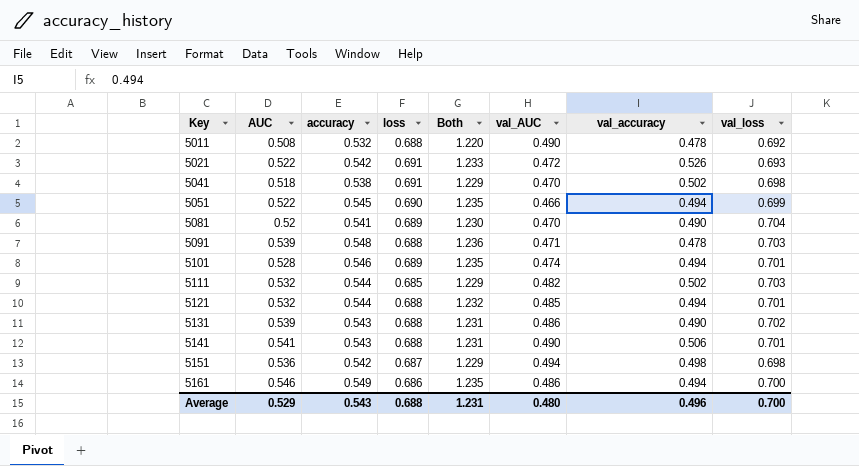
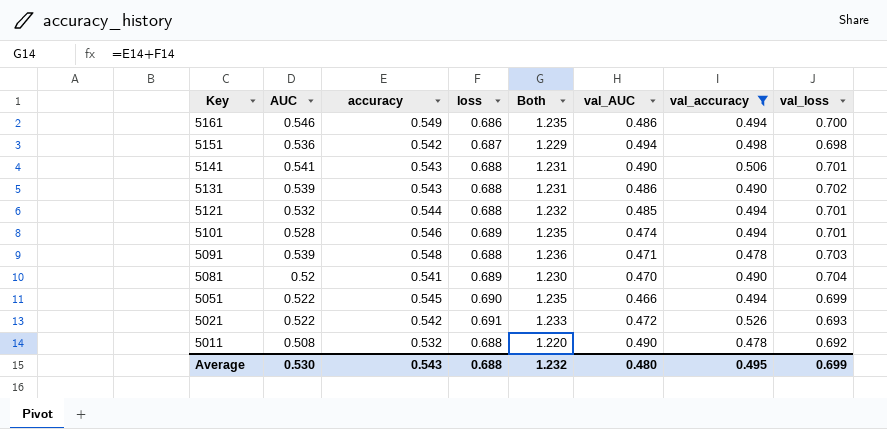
filter: none -> val_accuracy != 0.502
row order: Key ascending -> Key descending
Average | AUC: 0.529 -> 0.530
Average | Both: 1.231 -> 1.232
Average | val_accuracy: 0.496 -> 0.495
Average | val_loss: 0.700 -> 0.699

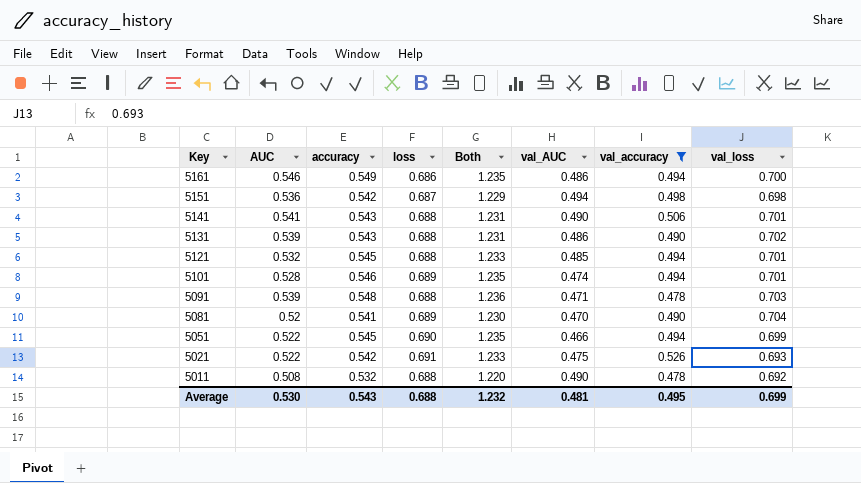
5121 | accuracy: 0.544 -> 0.545
5121 | Both: 1.232 -> 1.233
5021 | val_AUC: 0.472 -> 0.475
Average | val_AUC: 0.480 -> 0.481

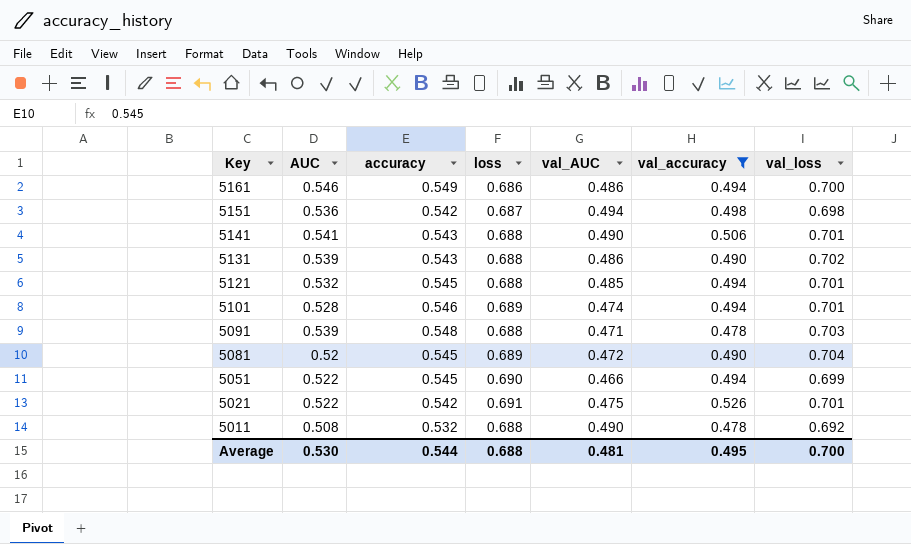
column Both | formula: [accuracy] + [loss] -> none
5081 | accuracy: 0.541 -> 0.545
5081 | val_AUC: 0.470 -> 0.472
5021 | val_loss: 0.693 -> 0.701
Average | accuracy: 0.543 -> 0.544
Average | val_loss: 0.699 -> 0.700

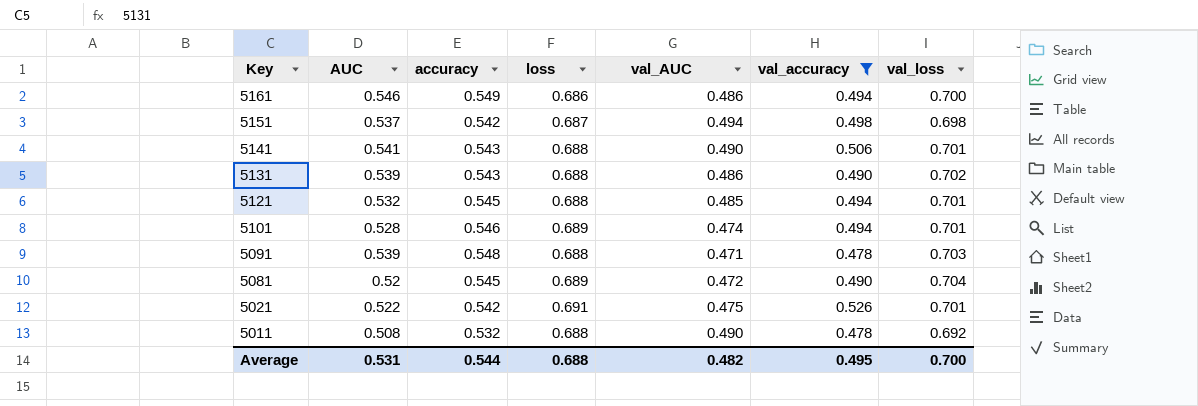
row 5051: 0.522 | 0.545 | 0.690 | 0.466 | 0.494 | 0.699 -> none
5151 | AUC: 0.536 -> 0.537
Average | AUC: 0.530 -> 0.531
Average | val_AUC: 0.481 -> 0.482

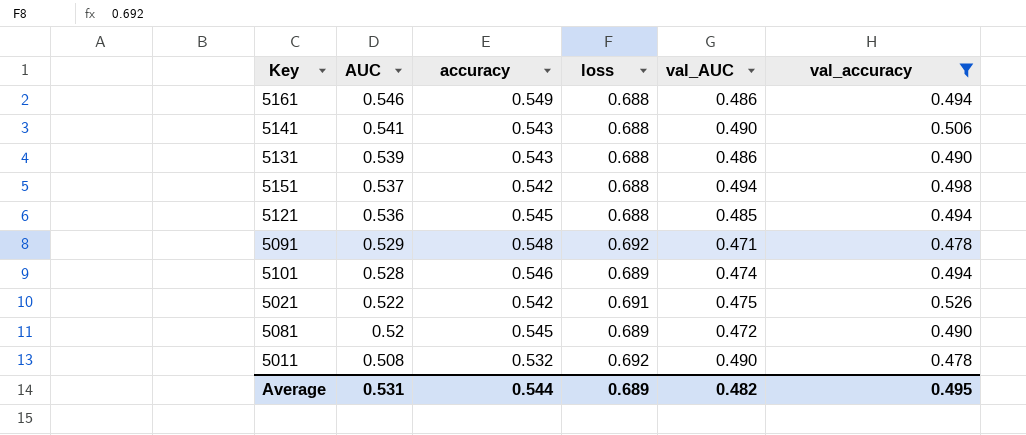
row order: Key descending -> AUC descending
column val_loss | position: 7 -> none
5161 | loss: 0.686 -> 0.688
5151 | loss: 0.687 -> 0.688
5121 | AUC: 0.532 -> 0.536
5091 | AUC: 0.539 -> 0.529
5091 | loss: 0.688 -> 0.692
5011 | loss: 0.688 -> 0.692
Average | loss: 0.688 -> 0.689

